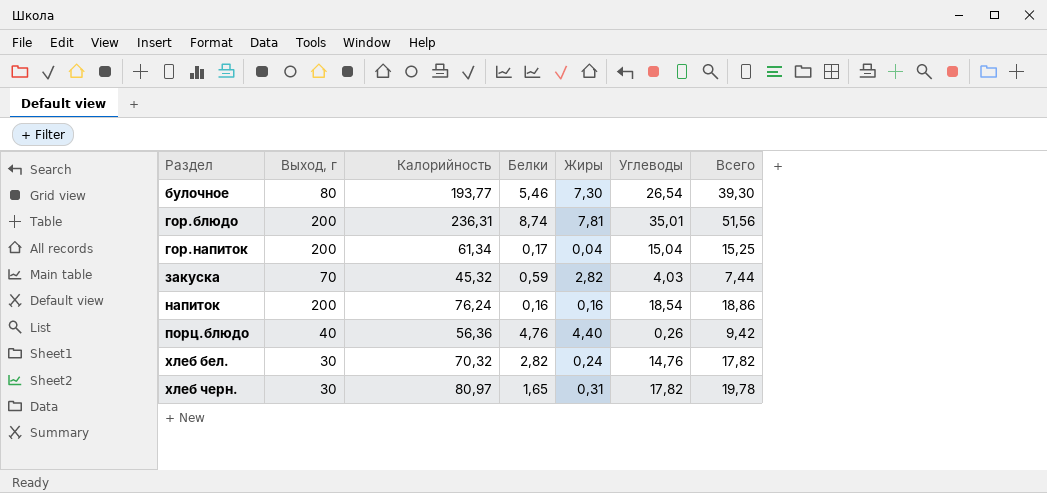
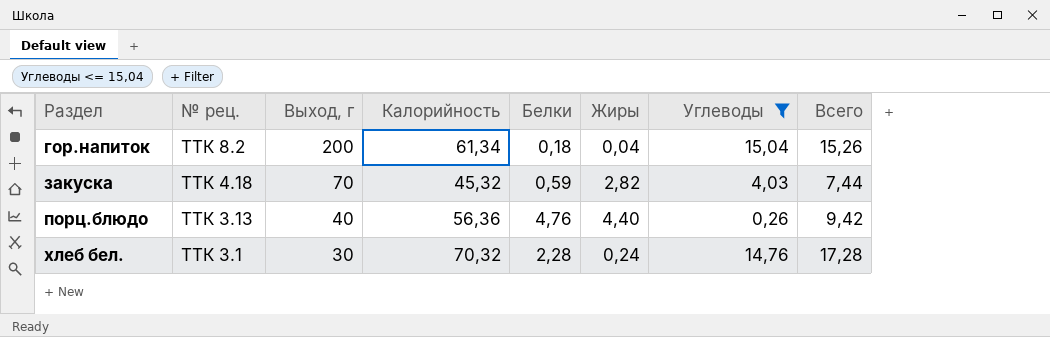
filter: none -> Углеводы <= 15,04
column № рец. | position: none -> 2
гор.напиток | Белки: 0,17 -> 0,18
гор.напиток | Всего: 15,25 -> 15,26
хлеб бел. | Белки: 2,82 -> 2,28
хлеб бел. | Всего: 17,82 -> 17,28

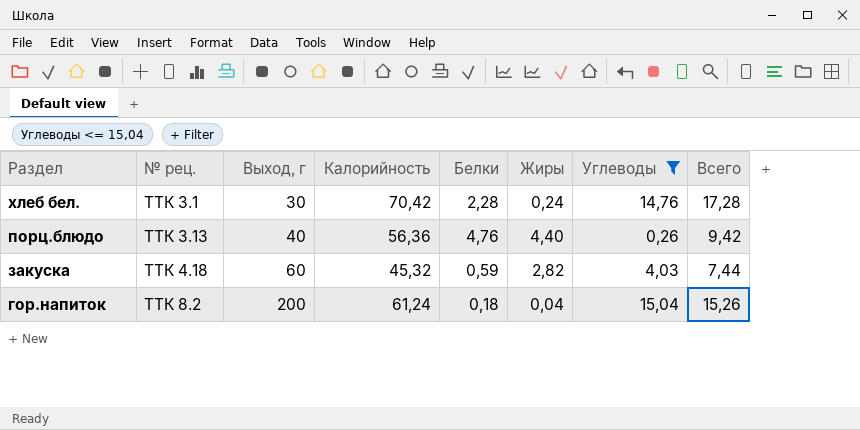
row order: Раздел ascending -> Раздел descending
хлеб бел. | Калорийность: 70,32 -> 70,42
закуска | Выход, г: 70 -> 60
гор.напиток | Калорийность: 61,34 -> 61,24

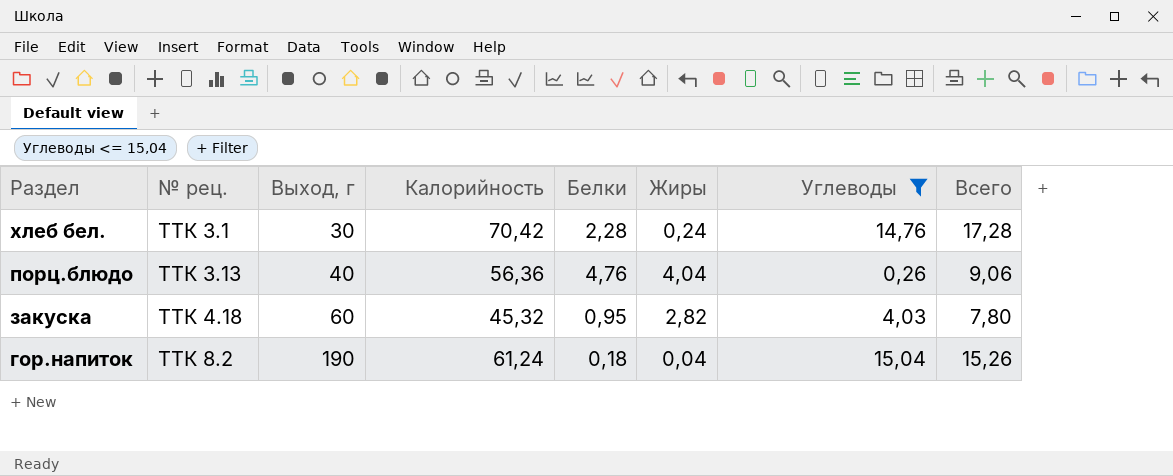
порц.блюдо | Жиры: 4,40 -> 4,04
порц.блюдо | Всего: 9,42 -> 9,06
закуска | Белки: 0,59 -> 0,95
закуска | Всего: 7,44 -> 7,80
гор.напиток | Выход, г: 200 -> 190

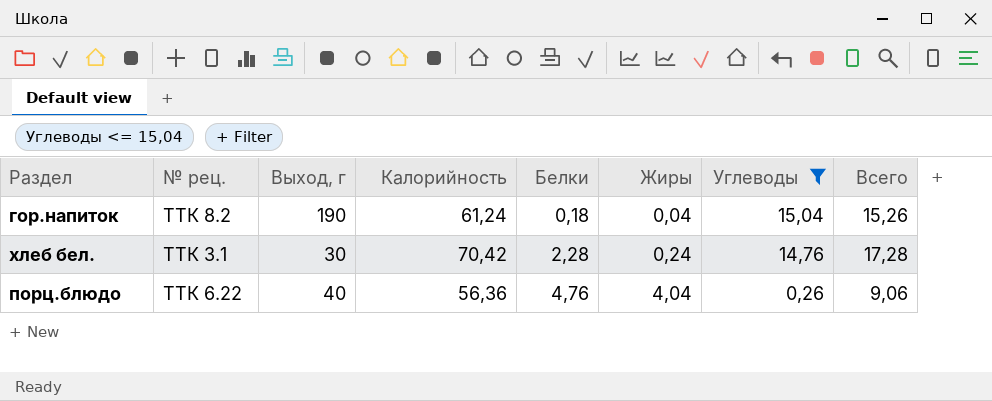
row order: Раздел descending -> Белки ascending
row закуска: ТТК 4.18 | 60 | 45,32 | 0,95 | 2,82 | 4,03 | 7,80 -> none
порц.блюдо | № рец.: ТТК 3.13 -> ТТК 6.22

